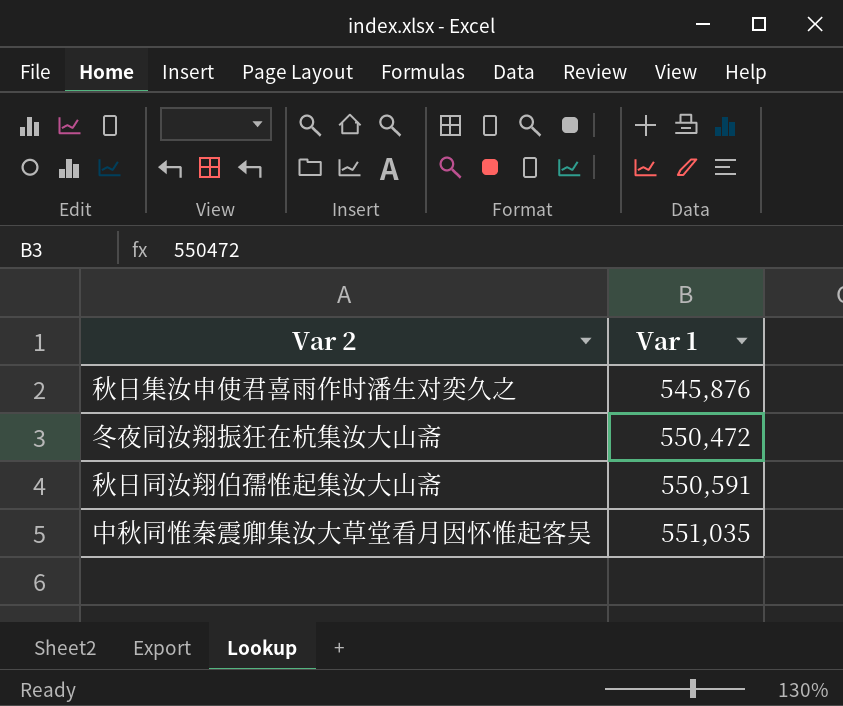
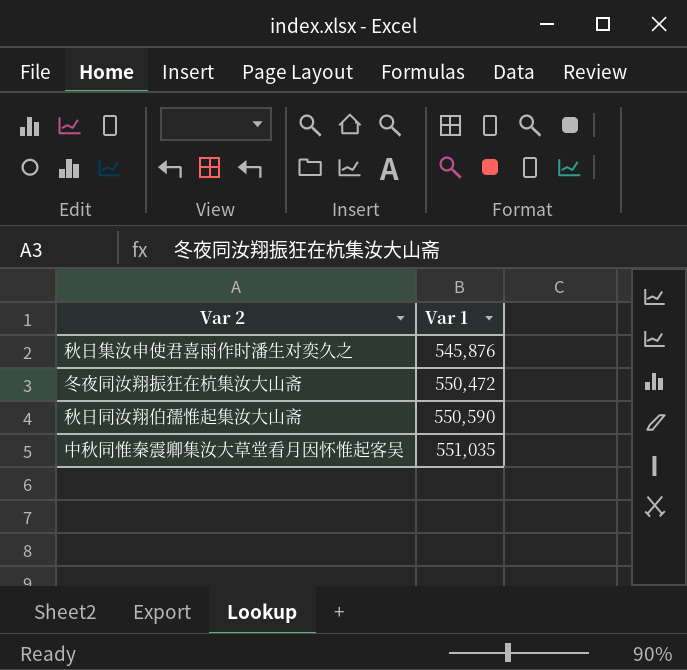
秋日同汝翔伯孺惟起集汝大山斋 | Var 1: 550,591 -> 550,590

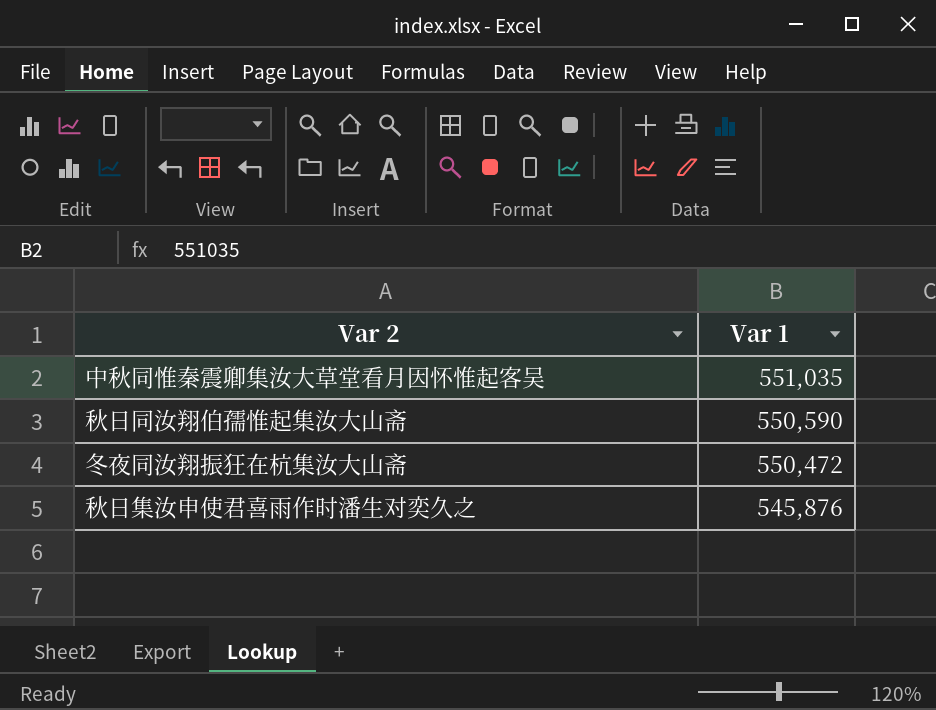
row order: Var 1 ascending -> Var 1 descending

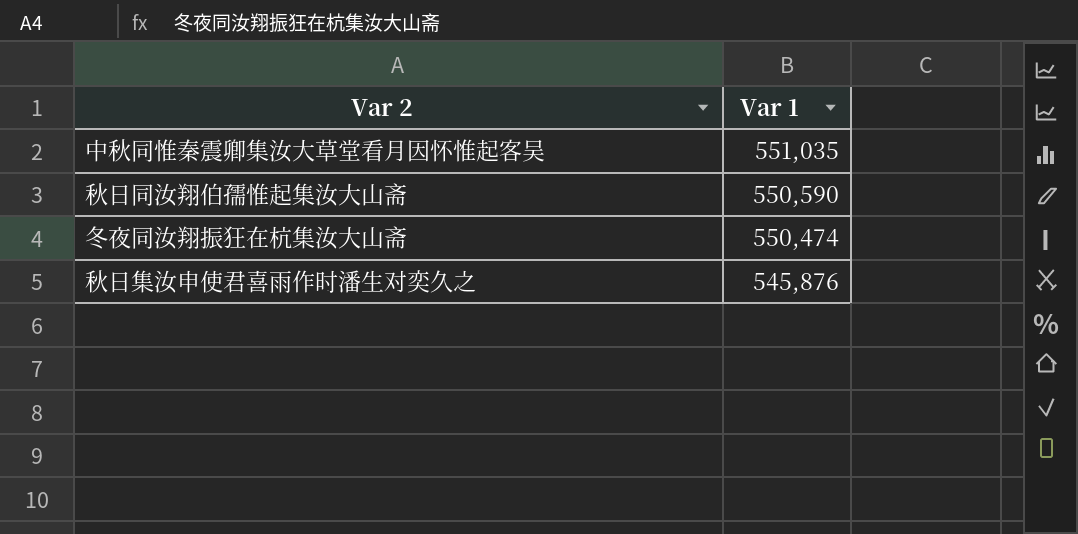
冬夜同汝翔振狂在杭集汝大山斋 | Var 1: 550,472 -> 550,474

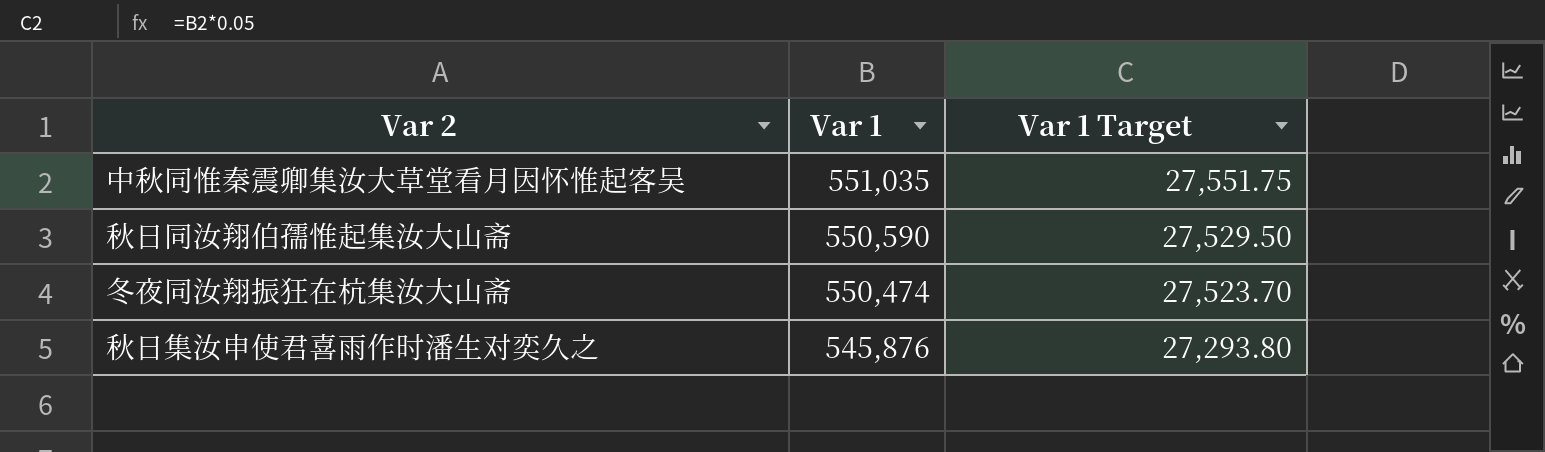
column Var 1 Target | formula: none -> [Var 1] * 0.05

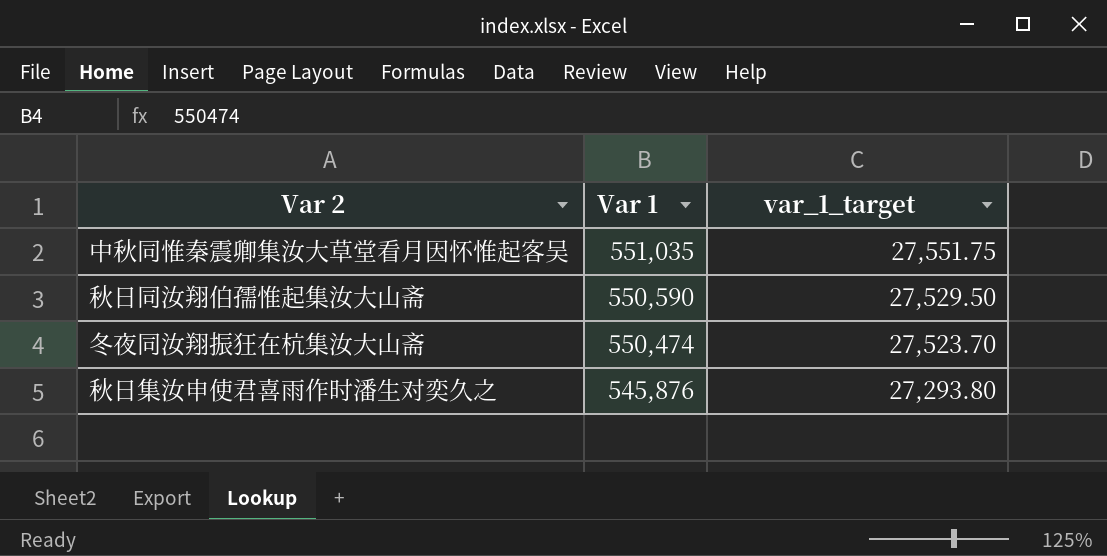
column name: Var 1 Target -> var_1_target

